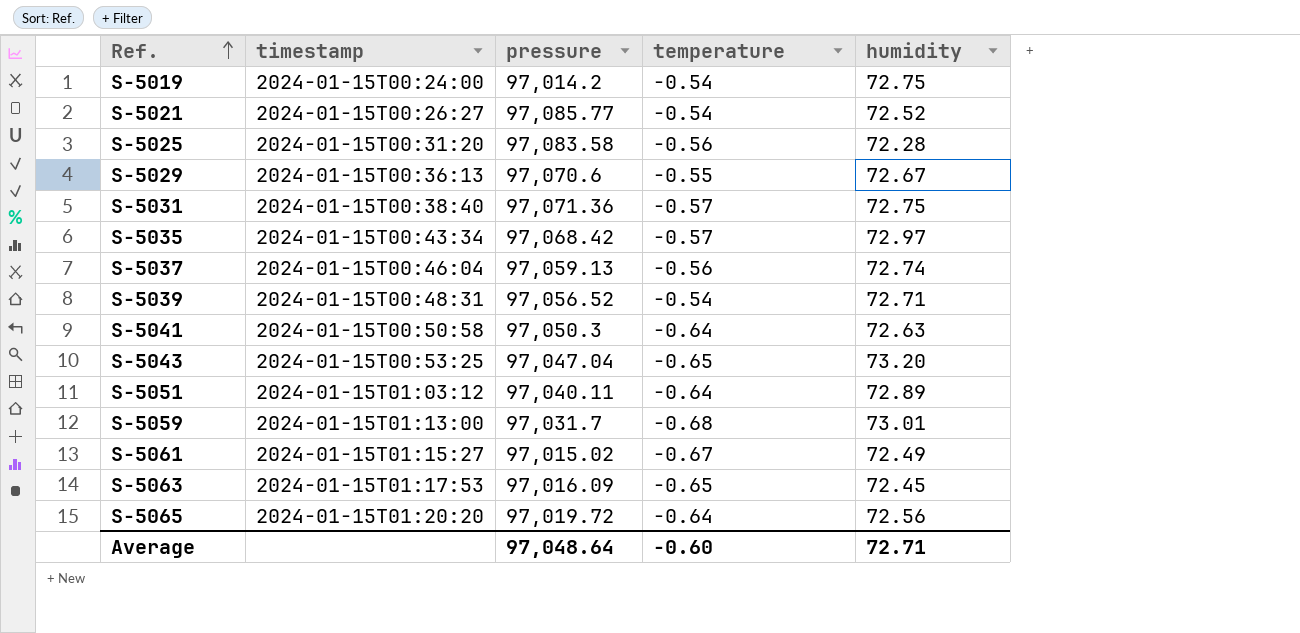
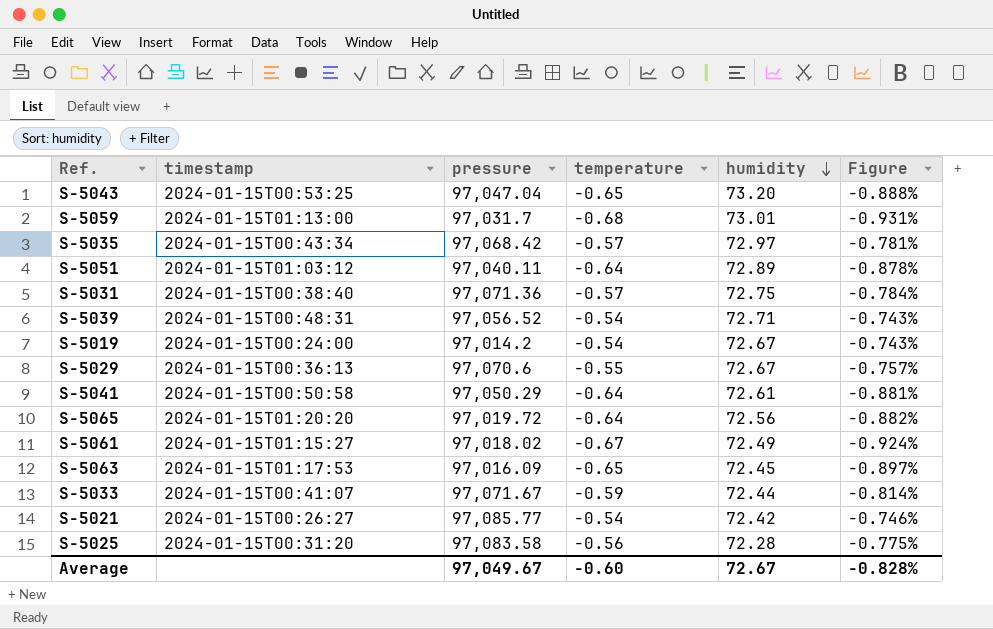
row order: Ref. ascending -> humidity descending
column Figure | formula: none -> [temperature] / [humidity]
row S-5037: 2024-01-15T00:46:04 | 97,059.13 | -0.56 | 72.74 -> none
S-5019 | humidity: 72.75 -> 72.67
S-5041 | pressure: 97,050.3 -> 97,050.29
S-5041 | humidity: 72.63 -> 72.61
S-5061 | pressure: 97,015.02 -> 97,018.02
row S-5033: none -> 2024-01-15T00:41:07 | 97,071.67 | -0.59 | 72.44 | -0.814%
S-5021 | humidity: 72.52 -> 72.42
Average | pressure: 97,048.64 -> 97,049.67
Average | humidity: 72.71 -> 72.67

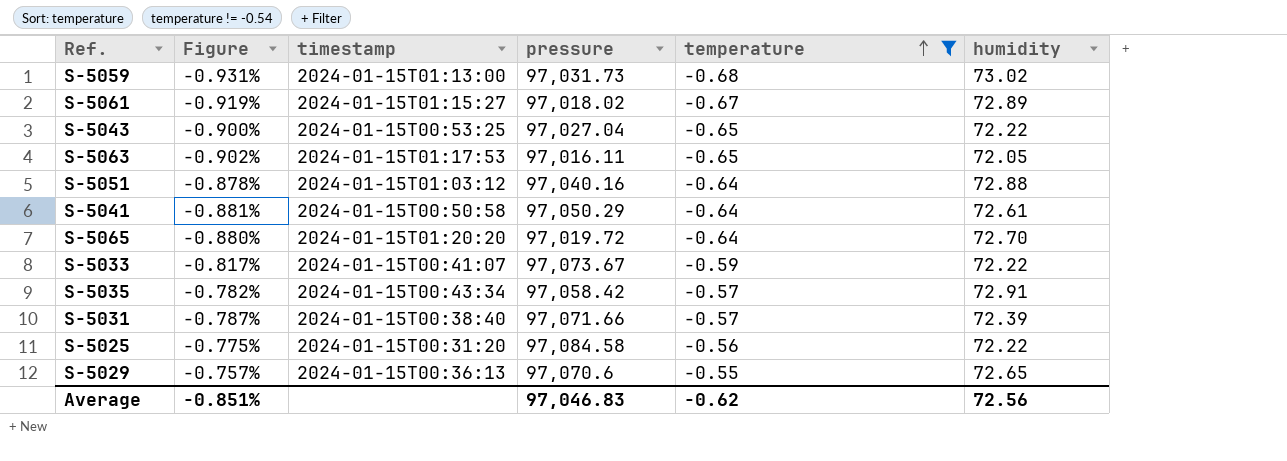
filter: none -> temperature != -0.54
row order: humidity descending -> temperature ascending
column Figure | position: 6 -> 2
S-5059 | pressure: 97,031.7 -> 97,031.73
S-5059 | humidity: 73.01 -> 73.02
S-5061 | Figure: -0.924% -> -0.919%
S-5061 | humidity: 72.49 -> 72.89
S-5043 | Figure: -0.888% -> -0.900%
S-5043 | pressure: 97,047.04 -> 97,027.04
S-5043 | humidity: 73.20 -> 72.22
S-5063 | Figure: -0.897% -> -0.902%
S-5063 | pressure: 97,016.09 -> 97,016.11
S-5063 | humidity: 72.45 -> 72.05
S-5051 | pressure: 97,040.11 -> 97,040.16
S-5051 | humidity: 72.89 -> 72.88
S-5065 | Figure: -0.882% -> -0.880%
S-5065 | humidity: 72.56 -> 72.70
S-5033 | Figure: -0.814% -> -0.817%
S-5033 | pressure: 97,071.67 -> 97,073.67
S-5033 | humidity: 72.44 -> 72.22
S-5035 | Figure: -0.781% -> -0.782%
S-5035 | pressure: 97,068.42 -> 97,058.42
S-5035 | humidity: 72.97 -> 72.91
S-5031 | Figure: -0.784% -> -0.787%
S-5031 | pressure: 97,071.36 -> 97,071.66
S-5031 | humidity: 72.75 -> 72.39
S-5025 | pressure: 97,083.58 -> 97,084.58
S-5025 | humidity: 72.28 -> 72.22
S-5029 | humidity: 72.67 -> 72.65
Average | Figure: -0.828% -> -0.851%
Average | pressure: 97,049.67 -> 97,046.83
Average | temperature: -0.60 -> -0.62
Average | humidity: 72.67 -> 72.56

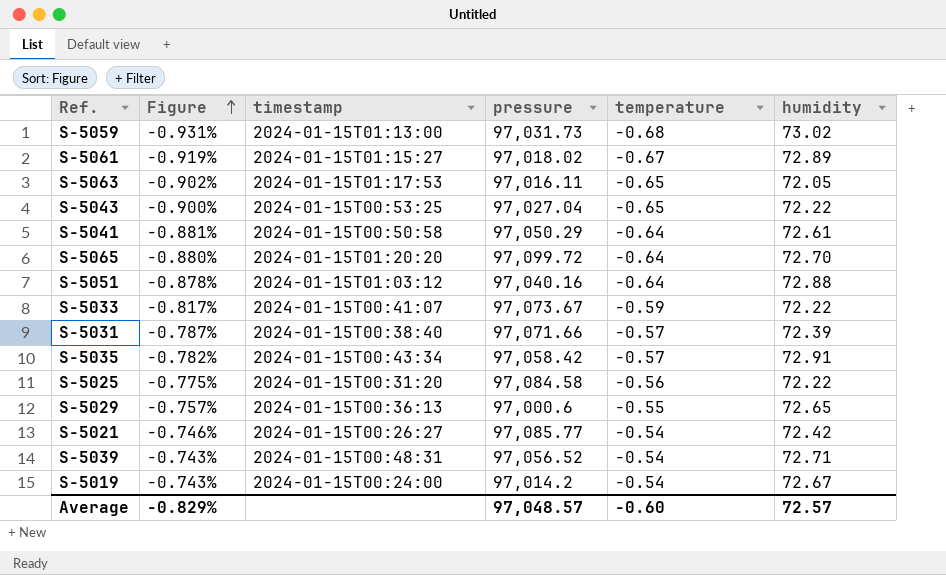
filter: temperature != -0.54 -> none
row order: temperature ascending -> Figure ascending
S-5065 | pressure: 97,019.72 -> 97,099.72
S-5029 | pressure: 97,070.6 -> 97,000.6
Average | Figure: -0.851% -> -0.829%
Average | pressure: 97,046.83 -> 97,048.57
Average | temperature: -0.62 -> -0.60
Average | humidity: 72.56 -> 72.57

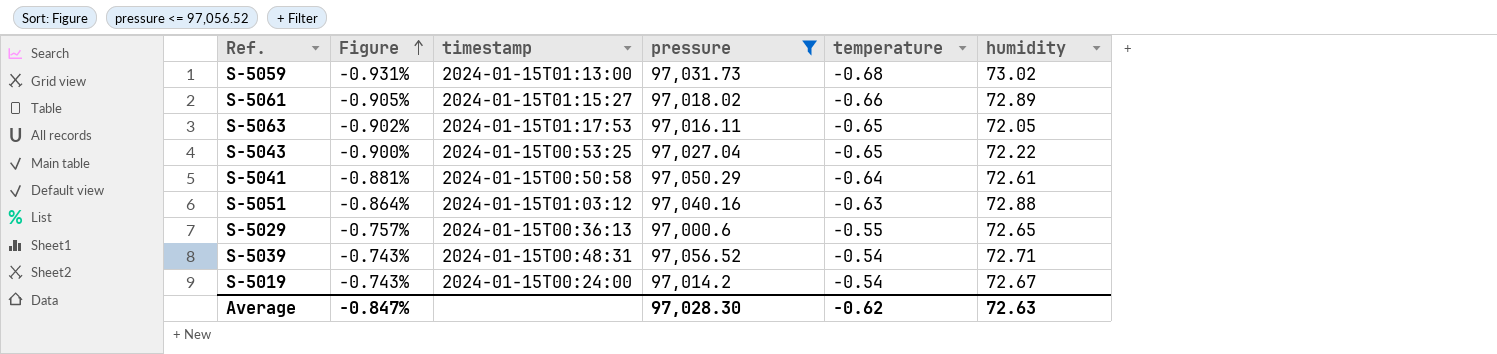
filter: none -> pressure <= 97,056.52
S-5061 | Figure: -0.919% -> -0.905%
S-5061 | temperature: -0.67 -> -0.66
S-5051 | Figure: -0.878% -> -0.864%
S-5051 | temperature: -0.64 -> -0.63
Average | Figure: -0.829% -> -0.847%
Average | pressure: 97,048.57 -> 97,028.30
Average | temperature: -0.60 -> -0.62
Average | humidity: 72.57 -> 72.63

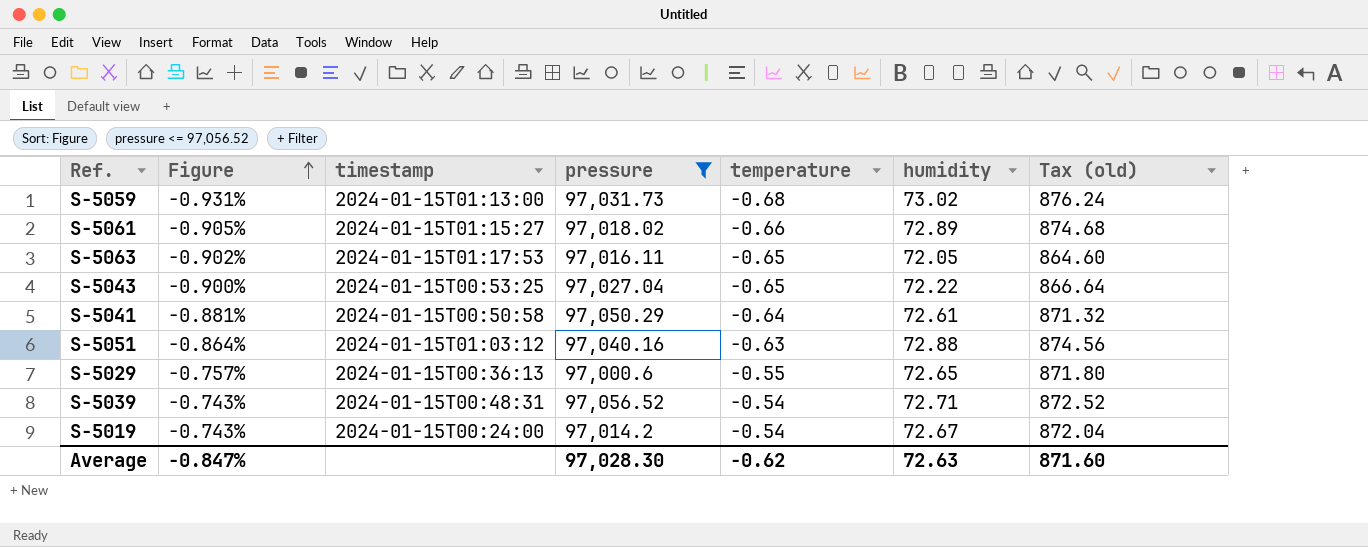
column Tax (old) | formula: none -> [humidity] * 12

